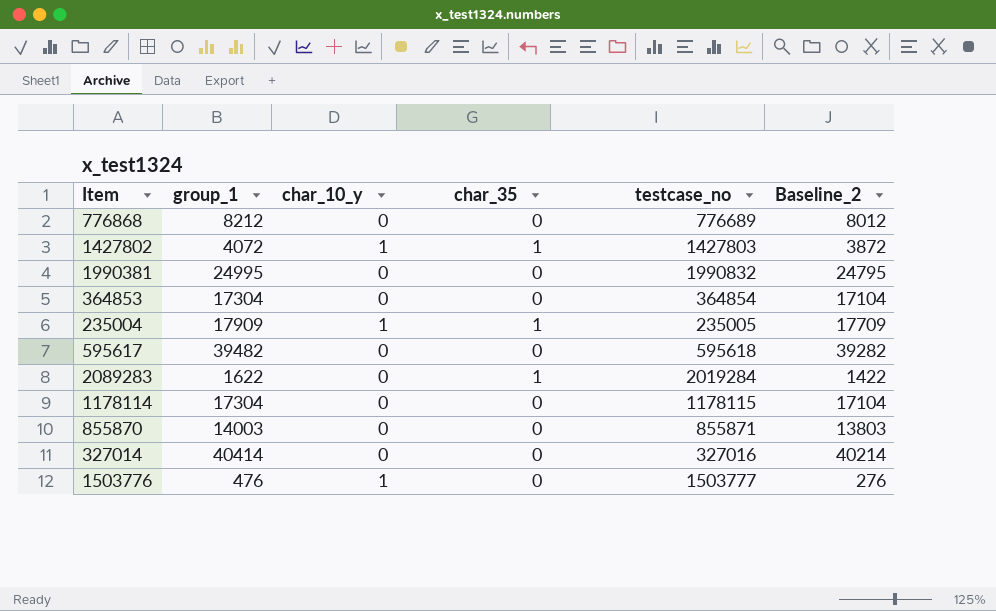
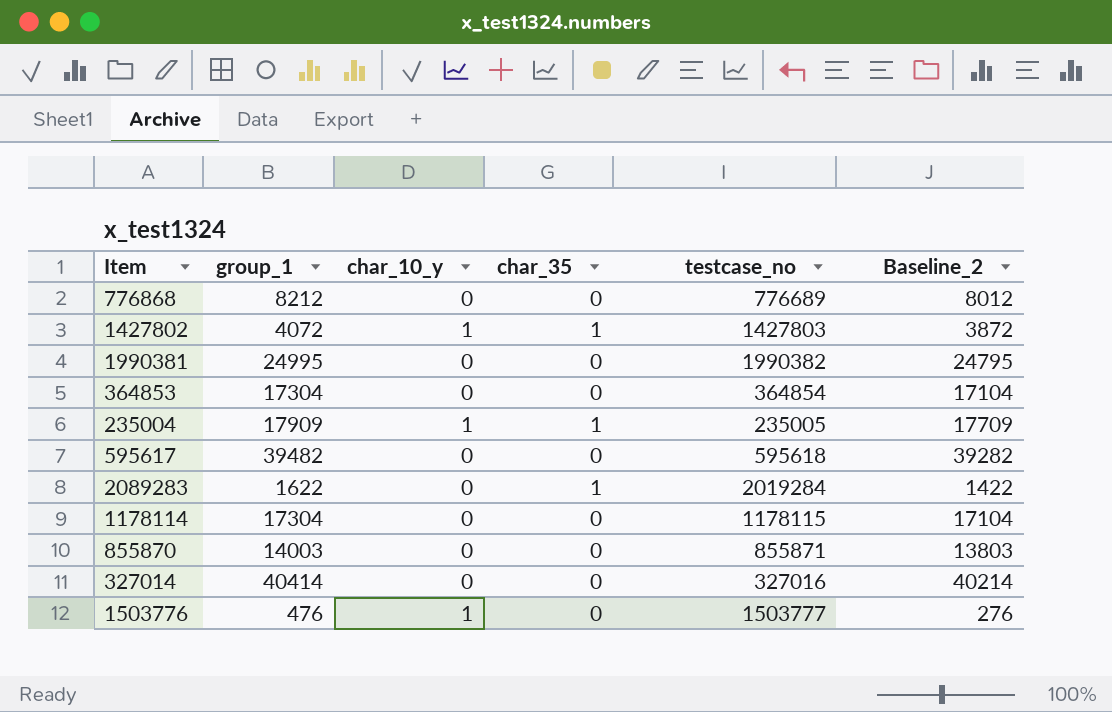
1990381 | testcase_no: 1990832 -> 1990382

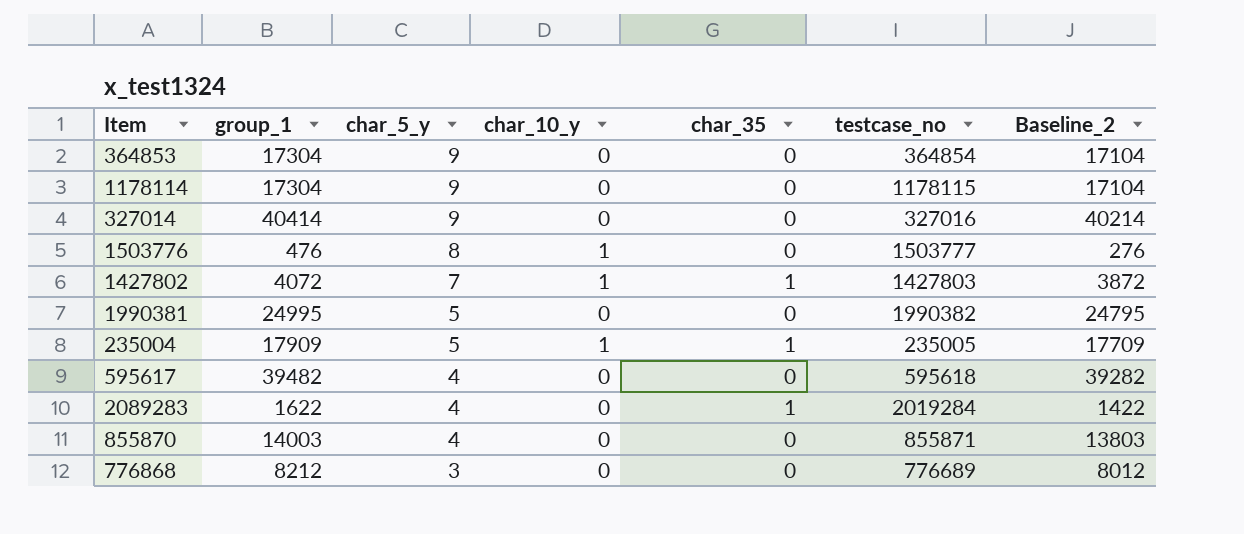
row order: none -> char_5_y descending
column char_5_y | position: none -> 3

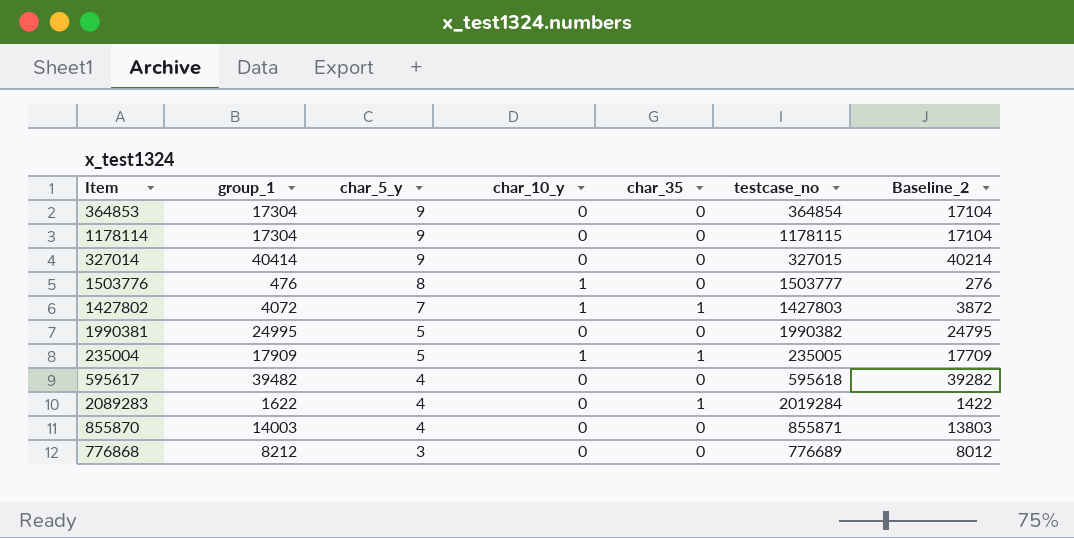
327014 | testcase_no: 327016 -> 327015

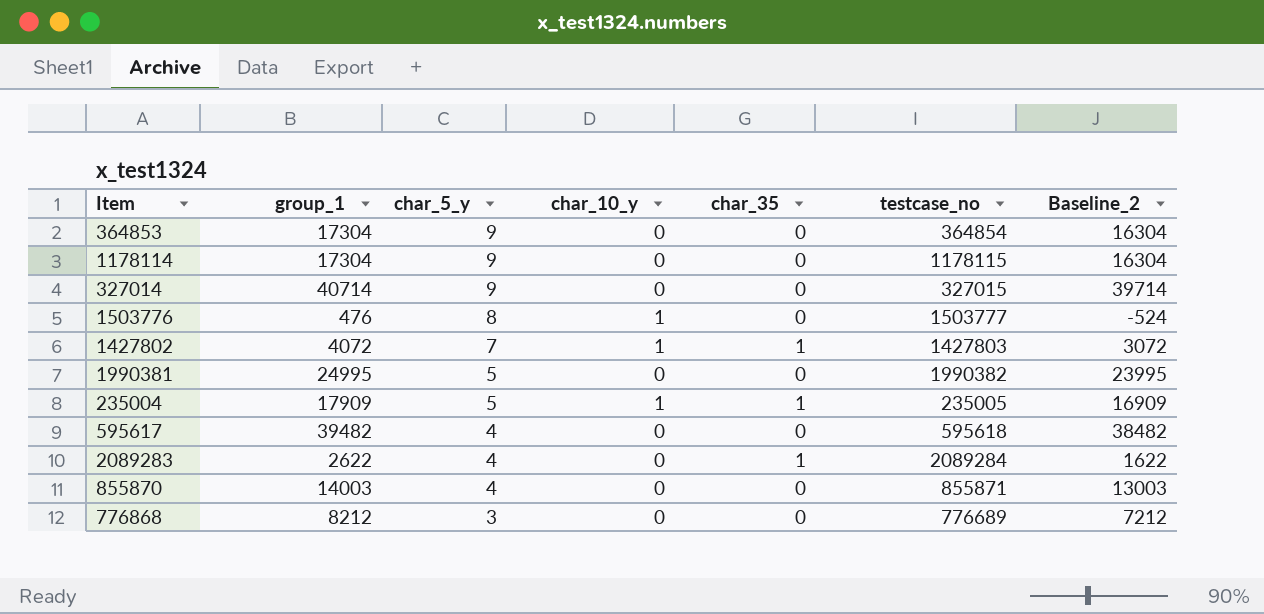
column Baseline_2 | formula: [group_1] - 200 -> [group_1] - 1000
327014 | group_1: 40414 -> 40714
2089283 | group_1: 1622 -> 2622
2089283 | testcase_no: 2019284 -> 2089284

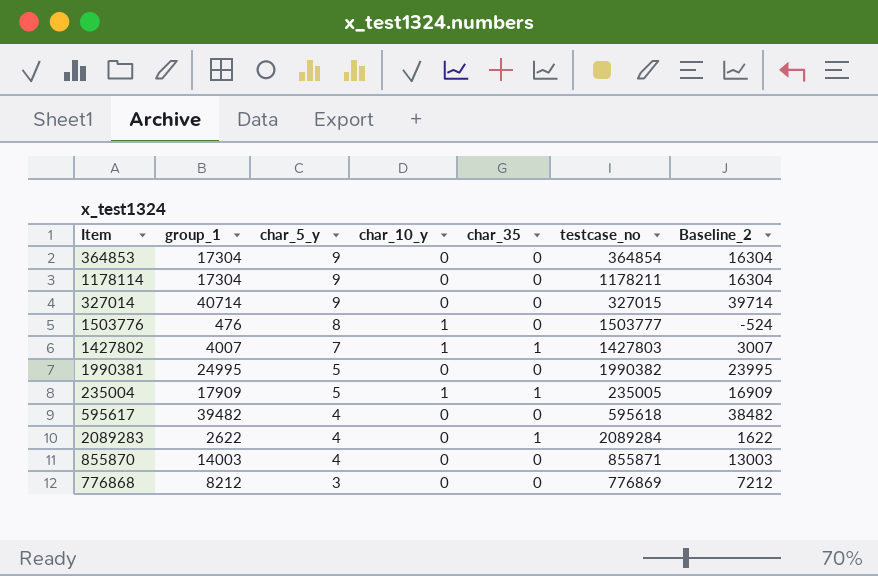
1178114 | testcase_no: 1178115 -> 1178211
1427802 | group_1: 4072 -> 4007
1427802 | Baseline_2: 3072 -> 3007
776868 | testcase_no: 776689 -> 776869

